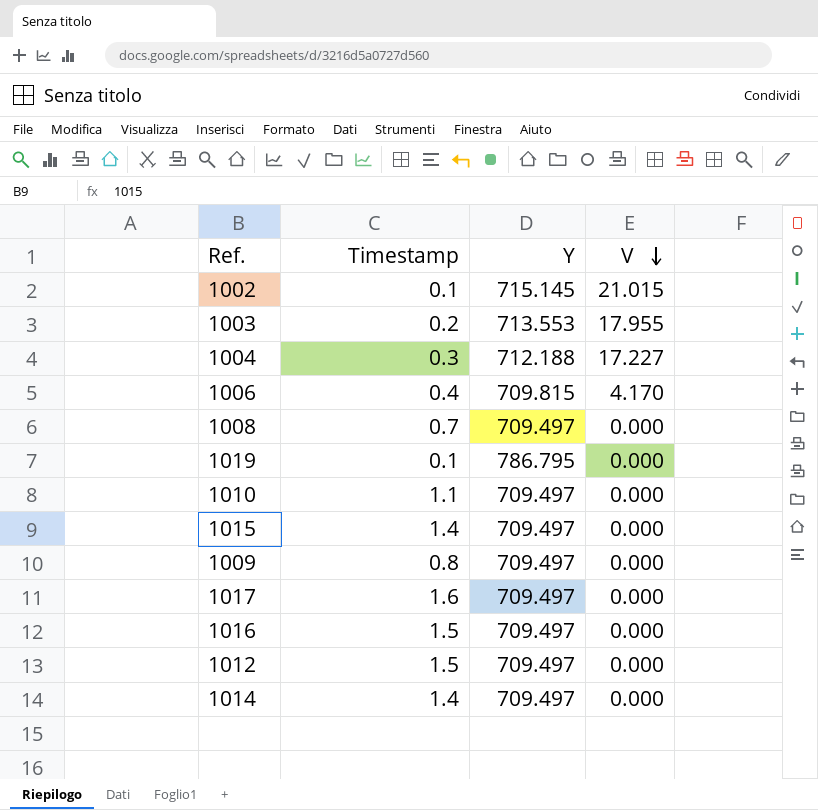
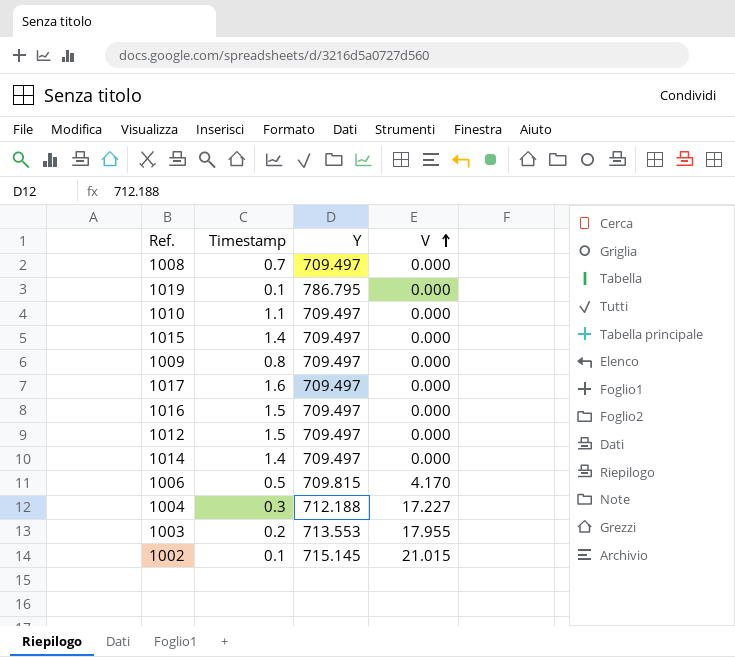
row order: V descending -> V ascending
1006 | Timestamp: 0.4 -> 0.5

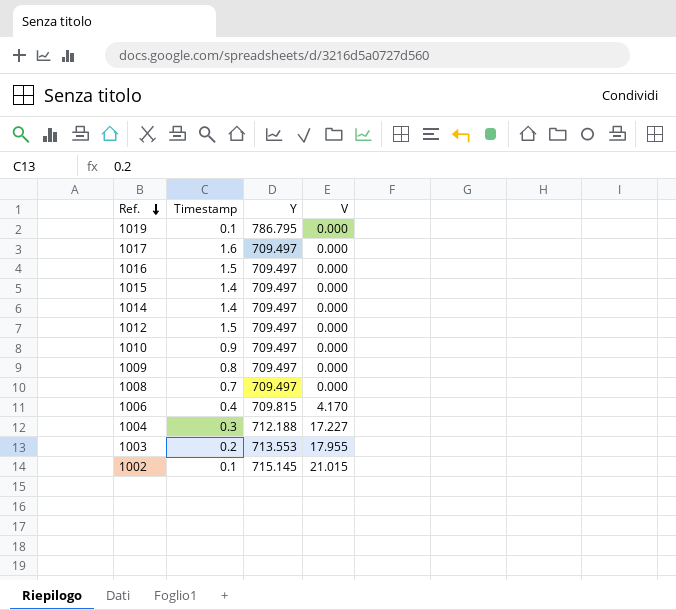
row order: V ascending -> Ref. descending
1010 | Timestamp: 1.1 -> 0.9
1006 | Timestamp: 0.5 -> 0.4

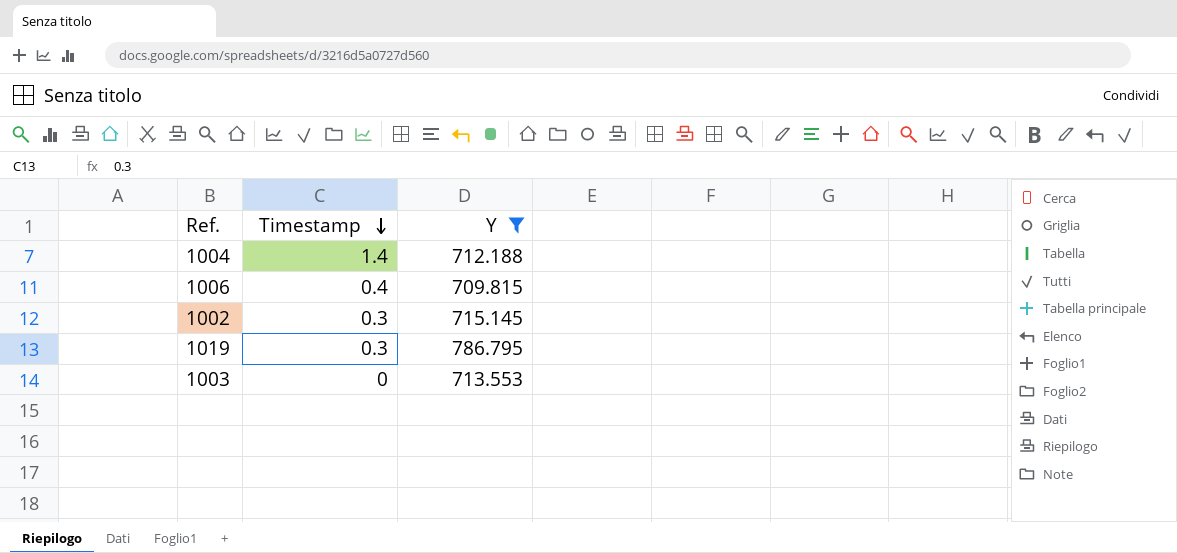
filter: none -> Y != 709.497
row order: Ref. descending -> Timestamp descending
column V | position: 4 -> none
1004 | Timestamp: 0.3 -> 1.4
1002 | Timestamp: 0.1 -> 0.3
1019 | Timestamp: 0.1 -> 0.3
1003 | Timestamp: 0.2 -> 0

